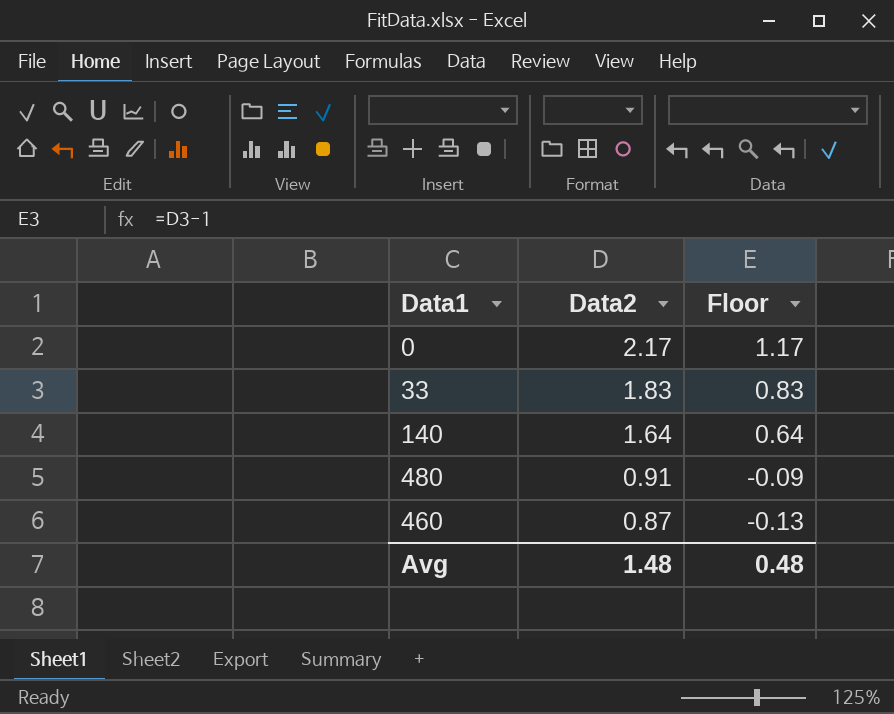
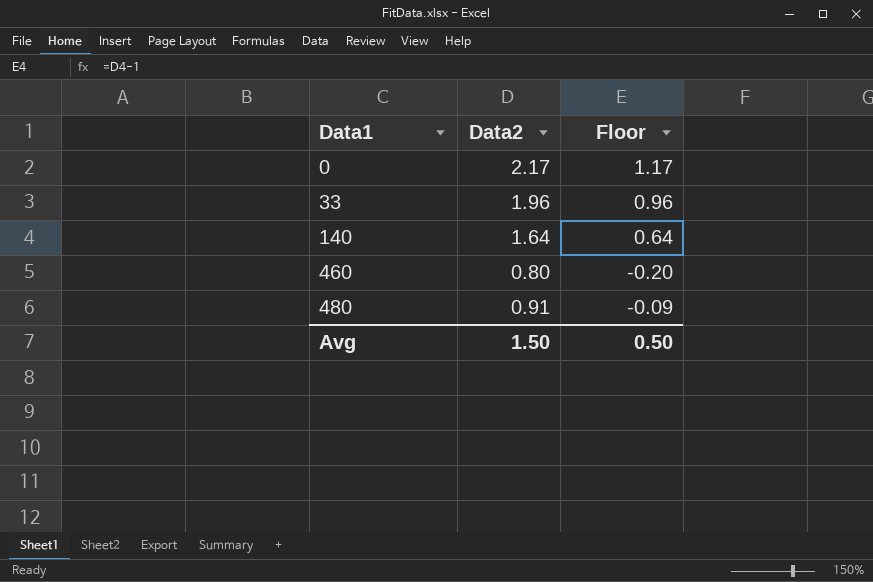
row order: Data2 descending -> Data1 ascending
33 | Data2: 1.83 -> 1.96
33 | Floor: 0.83 -> 0.96
460 | Data2: 0.87 -> 0.80
460 | Floor: -0.13 -> -0.20
Avg | Data2: 1.48 -> 1.50
Avg | Floor: 0.48 -> 0.50

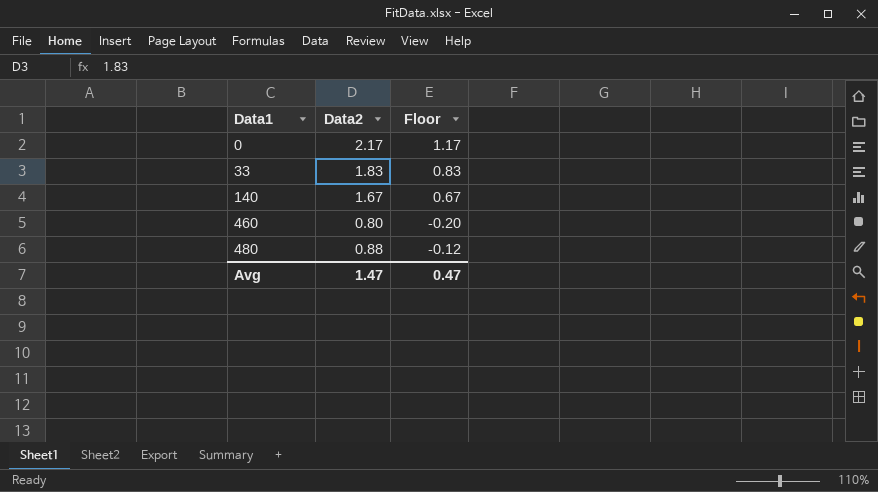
33 | Data2: 1.96 -> 1.83
33 | Floor: 0.96 -> 0.83
140 | Data2: 1.64 -> 1.67
140 | Floor: 0.64 -> 0.67
480 | Data2: 0.91 -> 0.88
480 | Floor: -0.09 -> -0.12
Avg | Data2: 1.50 -> 1.47
Avg | Floor: 0.50 -> 0.47

